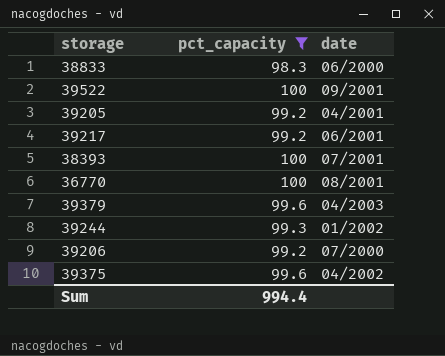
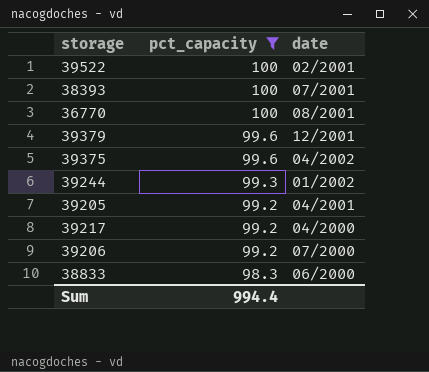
row order: none -> pct_capacity descending
39522 | date: 09/2001 -> 02/2001
39379 | date: 04/2003 -> 12/2001
39217 | date: 06/2001 -> 04/2000

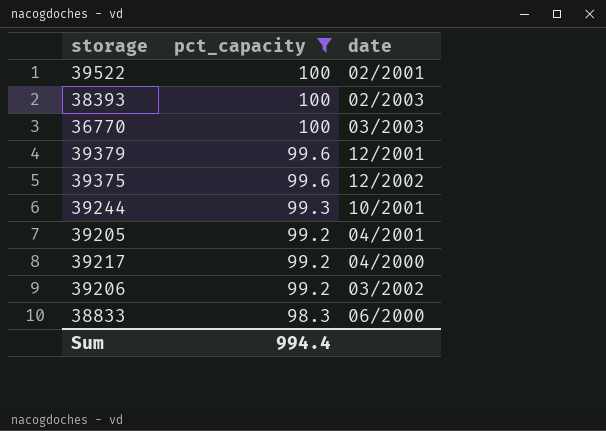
38393 | date: 07/2001 -> 02/2003
36770 | date: 08/2001 -> 03/2003
39375 | date: 04/2002 -> 12/2002
39244 | date: 01/2002 -> 10/2001
39206 | date: 07/2000 -> 03/2002

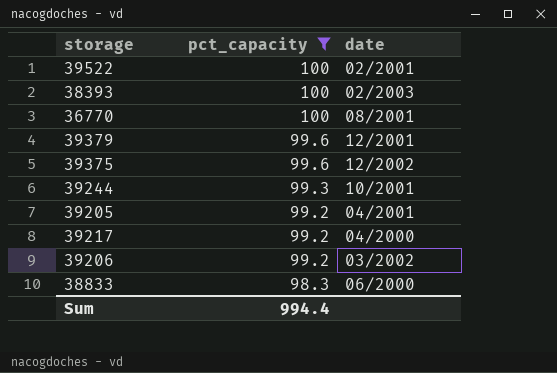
36770 | date: 03/2003 -> 08/2001

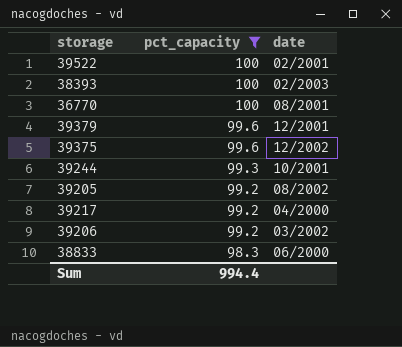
39205 | date: 04/2001 -> 08/2002

